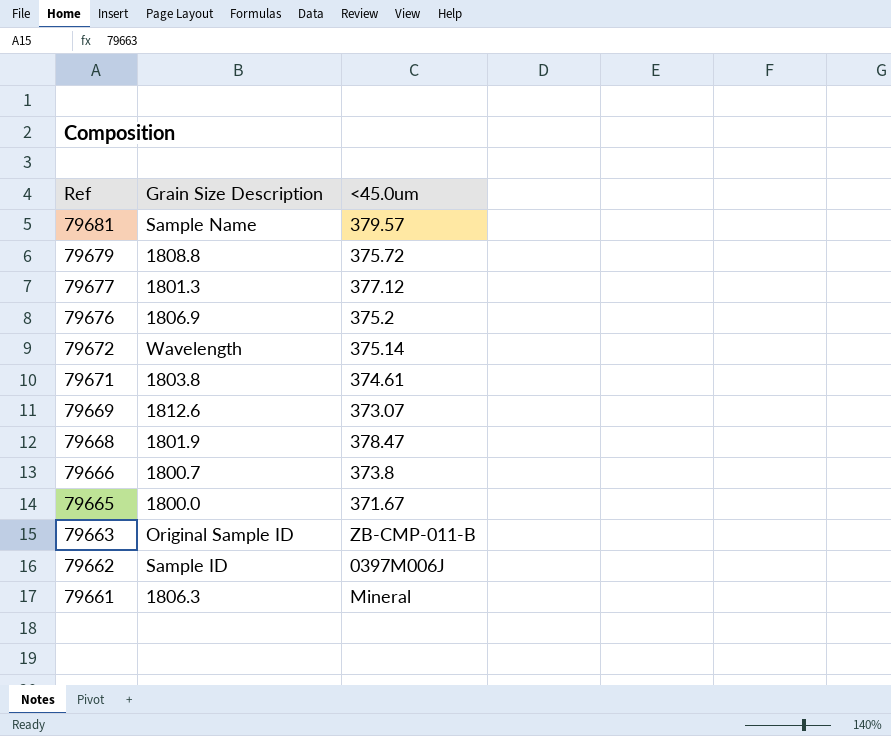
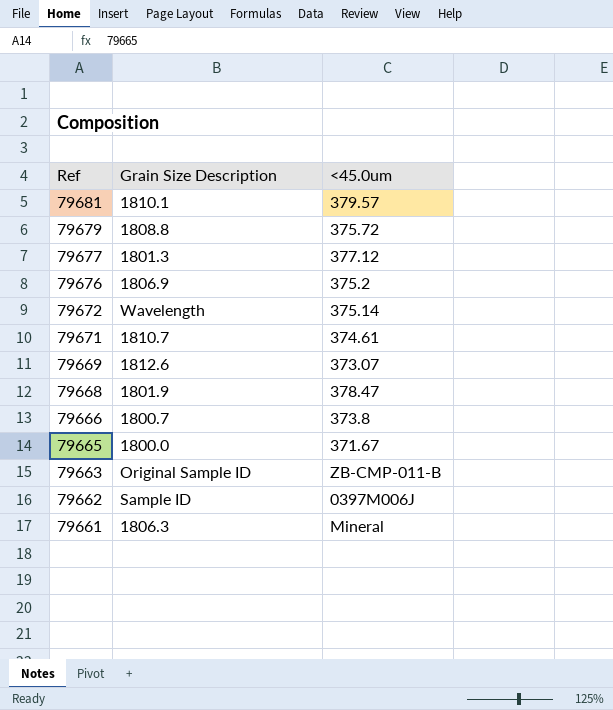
79681 | Grain Size Description: Sample Name -> 1810.1
79671 | Grain Size Description: 1803.8 -> 1810.7

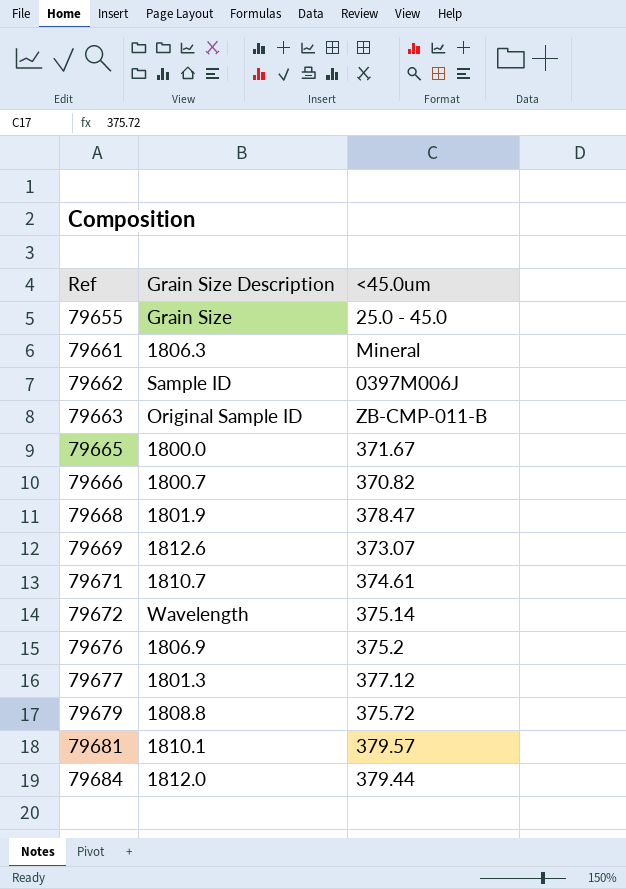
row order: Ref descending -> Ref ascending
row 79655: none -> Grain Size | 25.0 - 45.0
79666 | <45.0um: 373.8 -> 370.82
row 79684: none -> 1812.0 | 379.44

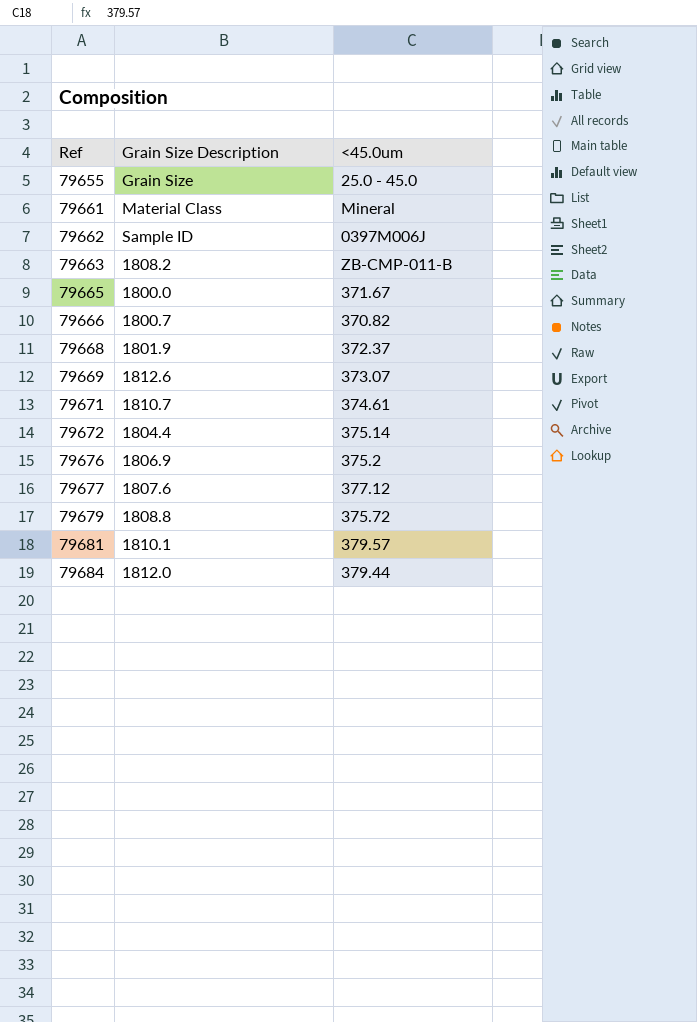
79661 | Grain Size Description: 1806.3 -> Material Class
79663 | Grain Size Description: Original Sample ID -> 1808.2
79668 | <45.0um: 378.47 -> 372.37
79672 | Grain Size Description: Wavelength -> 1804.4
79677 | Grain Size Description: 1801.3 -> 1807.6

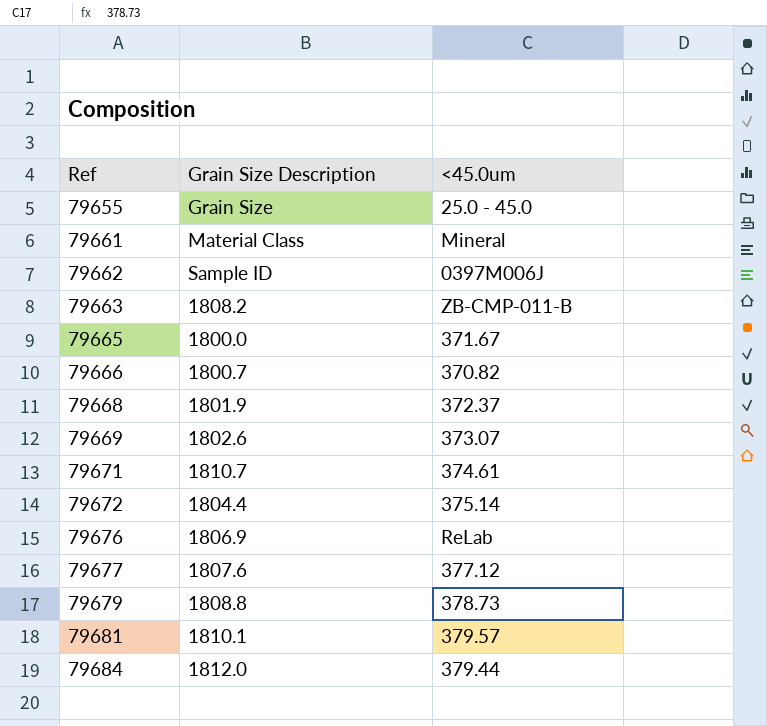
79669 | Grain Size Description: 1812.6 -> 1802.6
79676 | <45.0um: 375.2 -> ReLab
79679 | <45.0um: 375.72 -> 378.73

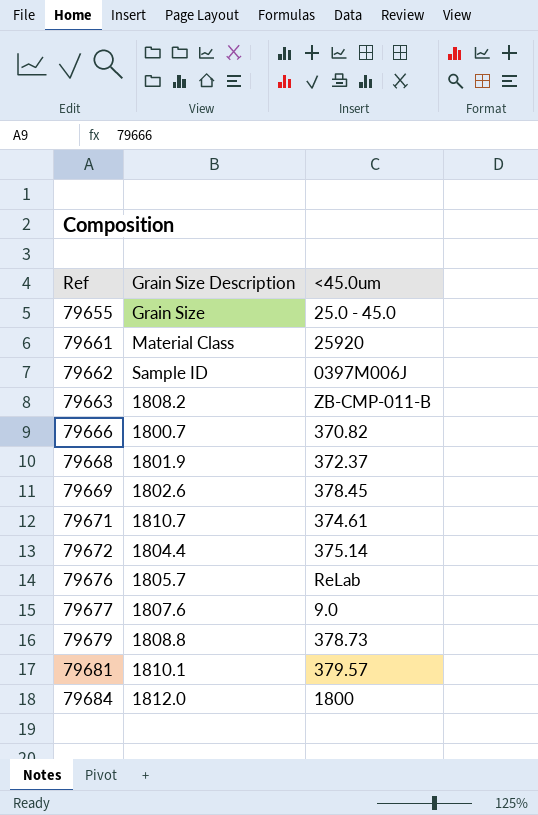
row 79665: 1800.0 | 371.67 -> none
79661 | <45.0um: Mineral -> 25920
79669 | <45.0um: 373.07 -> 378.45
79676 | Grain Size Description: 1806.9 -> 1805.7
79677 | <45.0um: 377.12 -> 9.0
79684 | <45.0um: 379.44 -> 1800

